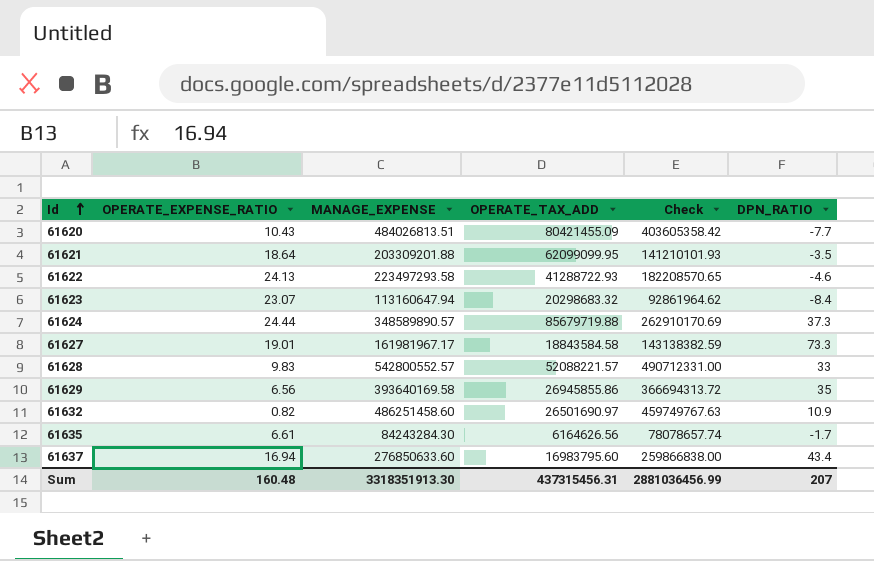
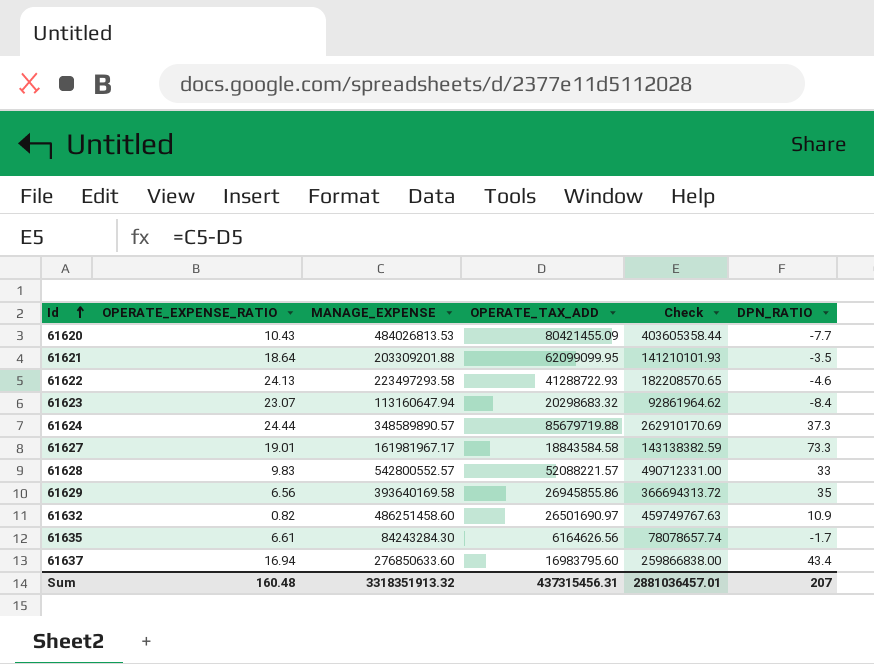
61620 | MANAGE_EXPENSE: 484026813.51 -> 484026813.53
61620 | Check: 403605358.42 -> 403605358.44
Sum | MANAGE_EXPENSE: 3318351913.30 -> 3318351913.32
Sum | Check: 2881036456.99 -> 2881036457.01

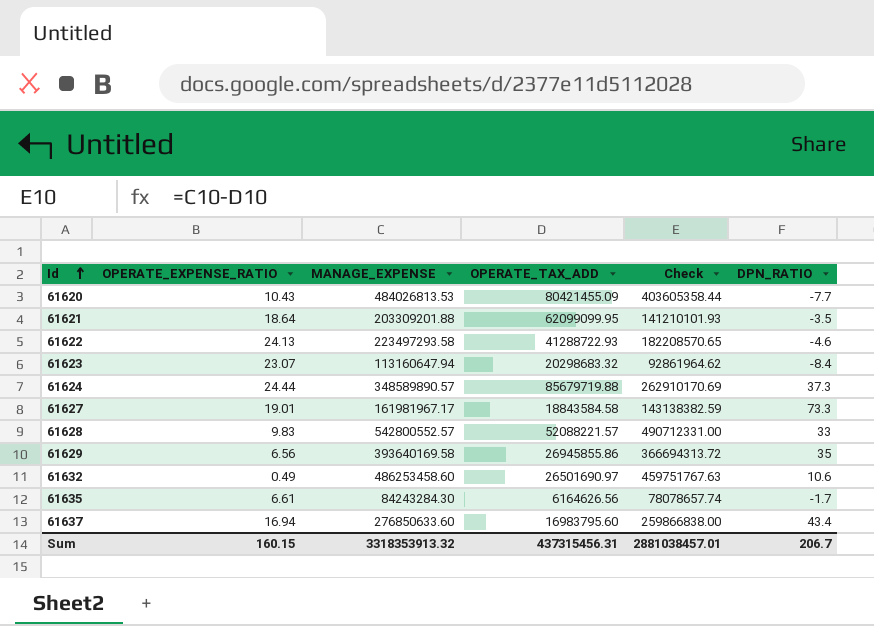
61632 | OPERATE_EXPENSE_RATIO: 0.82 -> 0.49
61632 | MANAGE_EXPENSE: 486251458.60 -> 486253458.60
61632 | Check: 459749767.63 -> 459751767.63
61632 | DPN_RATIO: 10.9 -> 10.6
Sum | OPERATE_EXPENSE_RATIO: 160.48 -> 160.15
Sum | MANAGE_EXPENSE: 3318351913.32 -> 3318353913.32
Sum | Check: 2881036457.01 -> 2881038457.01
Sum | DPN_RATIO: 207 -> 206.7

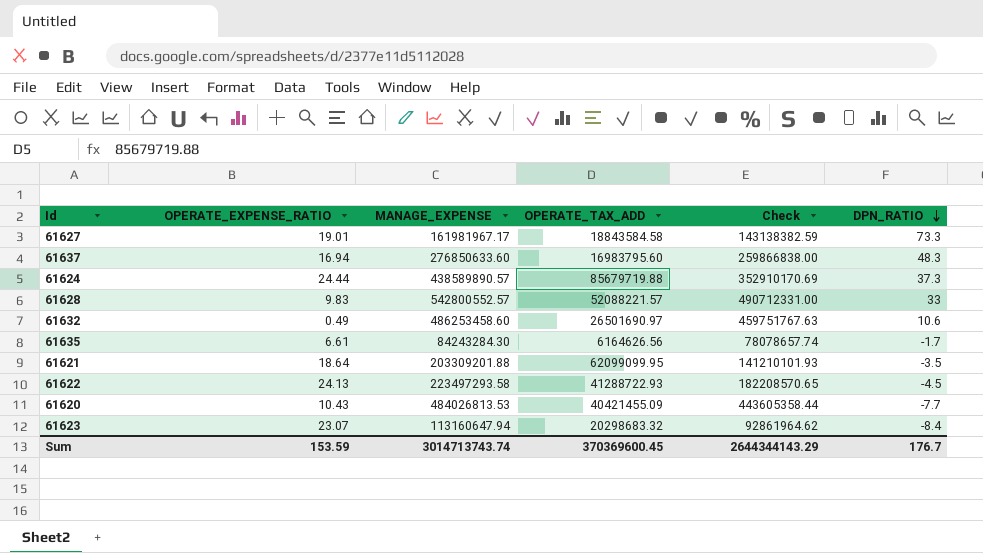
row order: Id ascending -> DPN_RATIO descending
row 61629: 6.56 | 393640169.58 | 26945855.86 | 366694313.72 | 35 -> none
61637 | DPN_RATIO: 43.4 -> 48.3
61624 | MANAGE_EXPENSE: 348589890.57 -> 438589890.57
61624 | Check: 262910170.69 -> 352910170.69
61622 | DPN_RATIO: -4.6 -> -4.5
61620 | OPERATE_TAX_ADD: 80421455.09 -> 40421455.09
61620 | Check: 403605358.44 -> 443605358.44
Sum | OPERATE_EXPENSE_RATIO: 160.15 -> 153.59
Sum | MANAGE_EXPENSE: 3318353913.32 -> 3014713743.74
Sum | OPERATE_TAX_ADD: 437315456.31 -> 370369600.45
Sum | Check: 2881038457.01 -> 2644344143.29
Sum | DPN_RATIO: 206.7 -> 176.7

